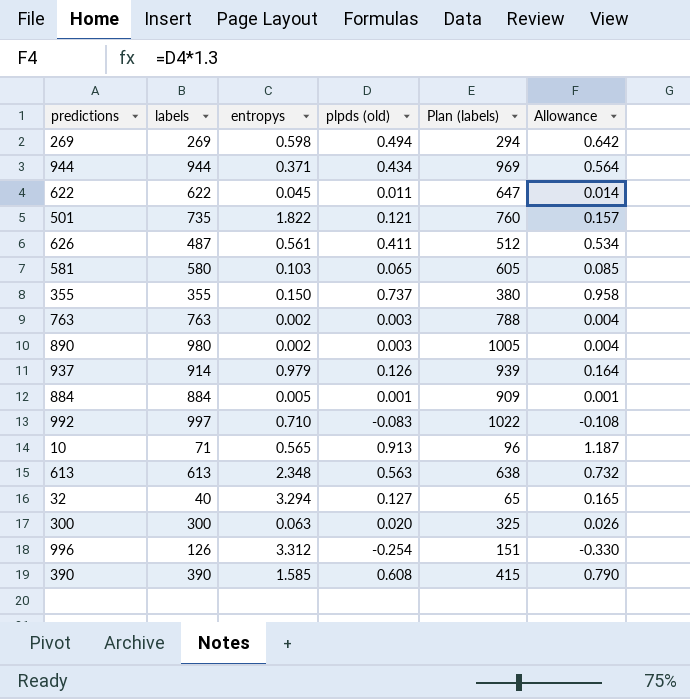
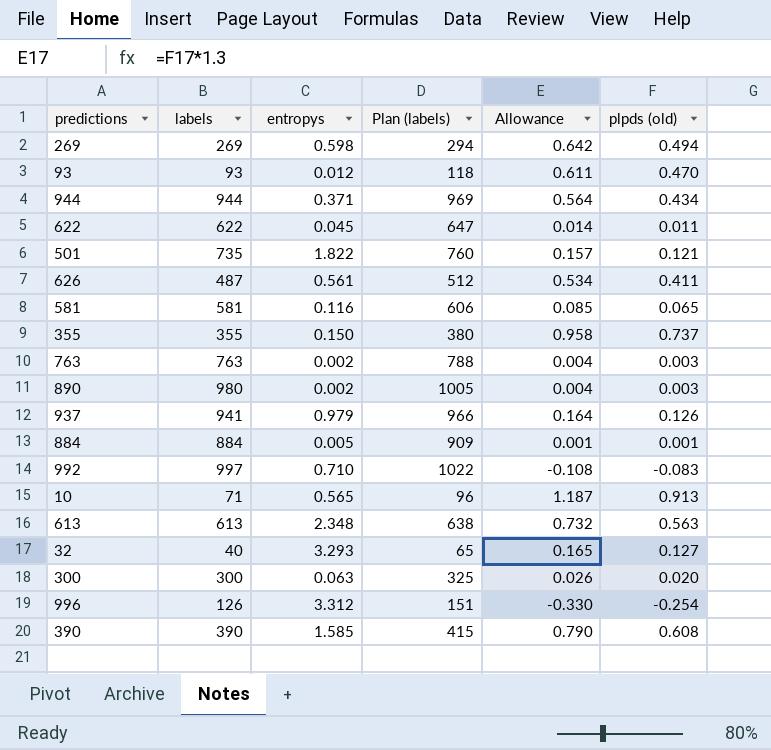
column plpds (old) | position: 4 -> 6
row 93: none -> 93 | 0.012 | 118 | 0.611 | 0.470
581 | labels: 580 -> 581
581 | entropys: 0.103 -> 0.116
581 | Plan (labels): 605 -> 606
937 | labels: 914 -> 941
937 | Plan (labels): 939 -> 966
32 | entropys: 3.294 -> 3.293

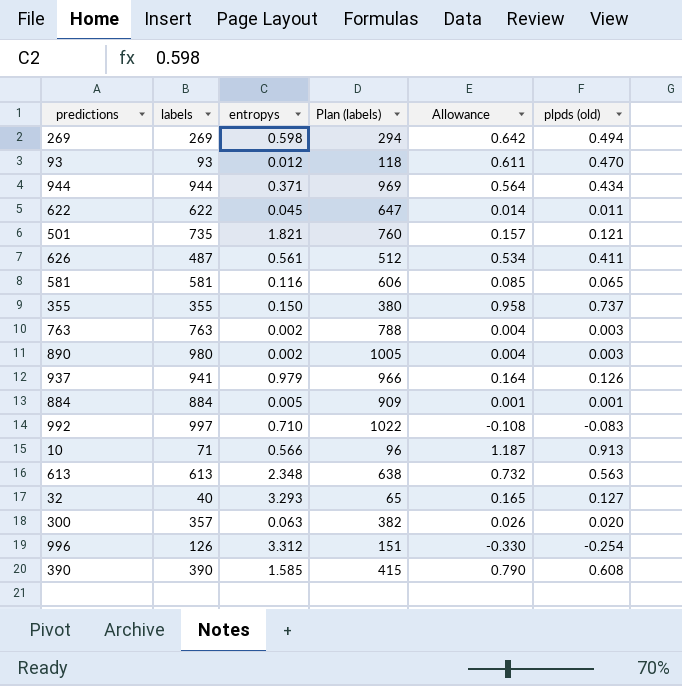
501 | entropys: 1.822 -> 1.821
10 | entropys: 0.565 -> 0.566
300 | labels: 300 -> 357
300 | Plan (labels): 325 -> 382

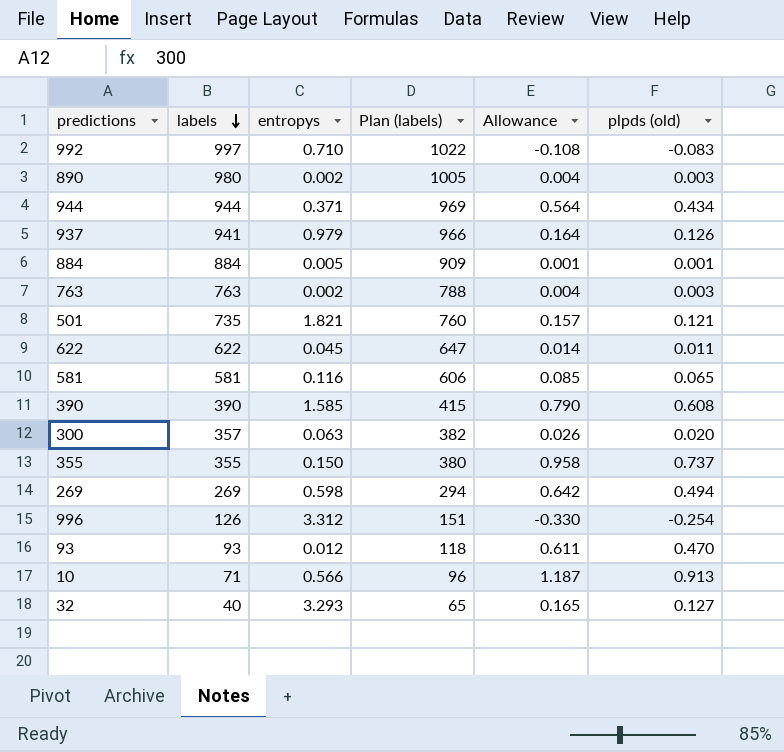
row order: none -> labels descending
row 626: 487 | 0.561 | 512 | 0.534 | 0.411 -> none
row 613: 613 | 2.348 | 638 | 0.732 | 0.563 -> none

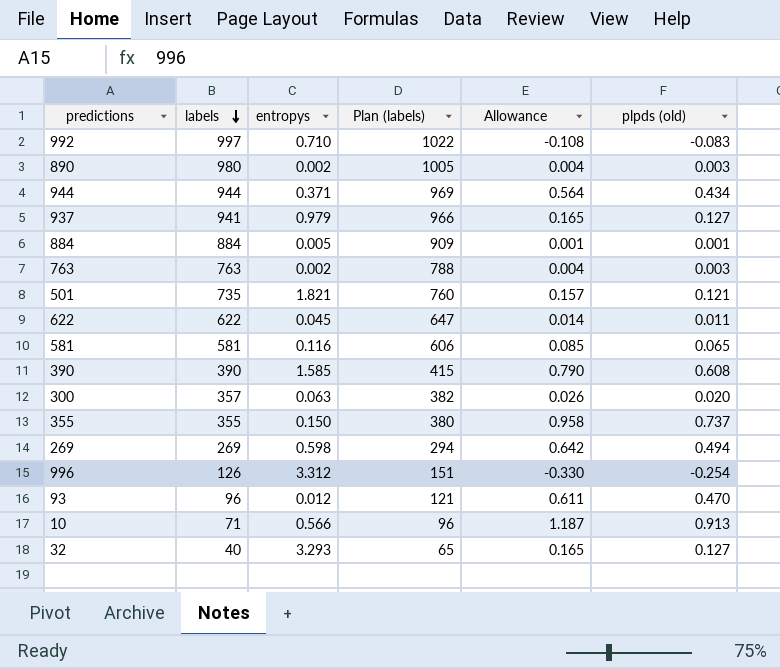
937 | Allowance: 0.164 -> 0.165
937 | plpds (old): 0.126 -> 0.127
93 | labels: 93 -> 96
93 | Plan (labels): 118 -> 121

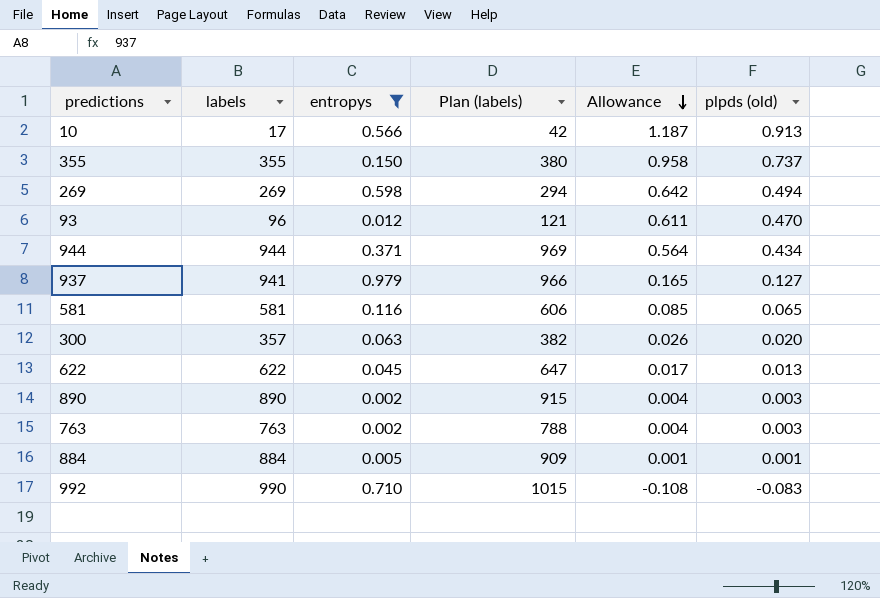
filter: none -> entropys <= 0.979
row order: labels descending -> Allowance descending
10 | labels: 71 -> 17
10 | Plan (labels): 96 -> 42
622 | Allowance: 0.014 -> 0.017
622 | plpds (old): 0.011 -> 0.013
890 | labels: 980 -> 890
890 | Plan (labels): 1005 -> 915
992 | labels: 997 -> 990
992 | Plan (labels): 1022 -> 1015

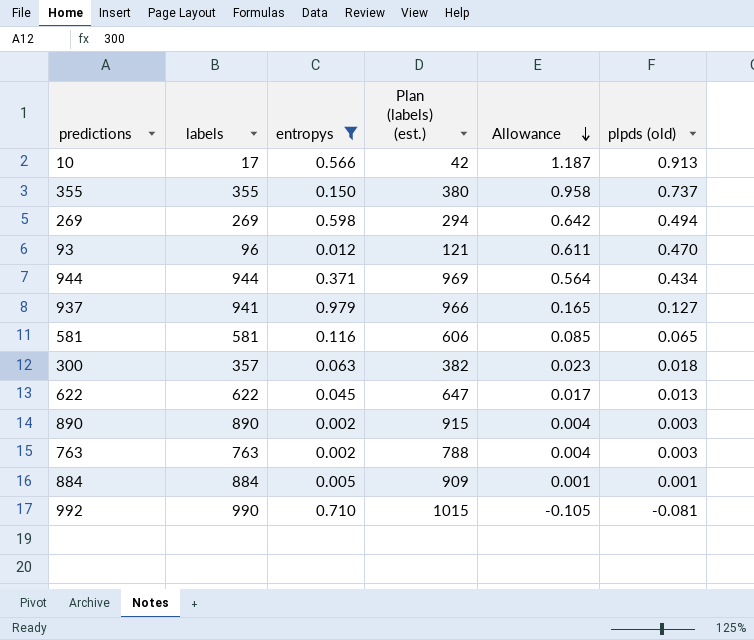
column name: Plan (labels) -> Plan (labels) (est.)
300 | Allowance: 0.026 -> 0.023
300 | plpds (old): 0.020 -> 0.018
992 | Allowance: -0.108 -> -0.105
992 | plpds (old): -0.083 -> -0.081

